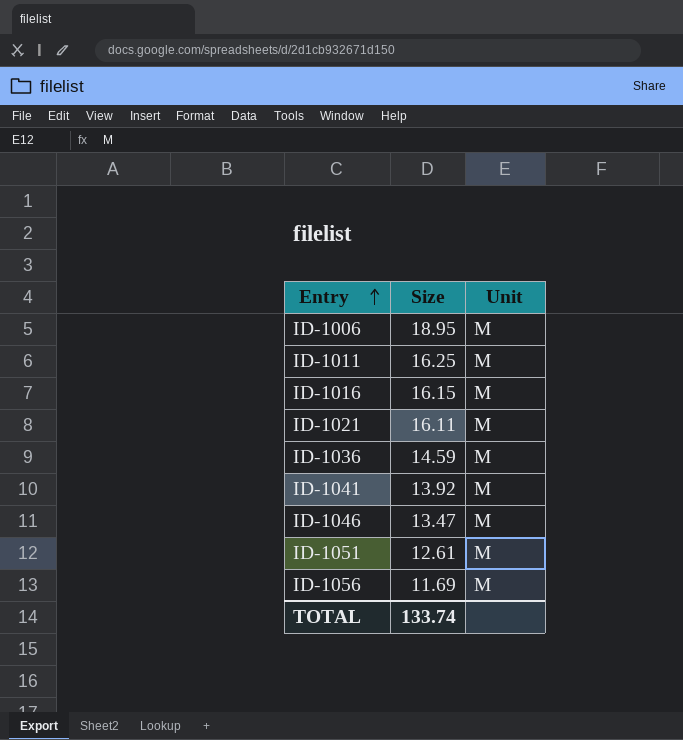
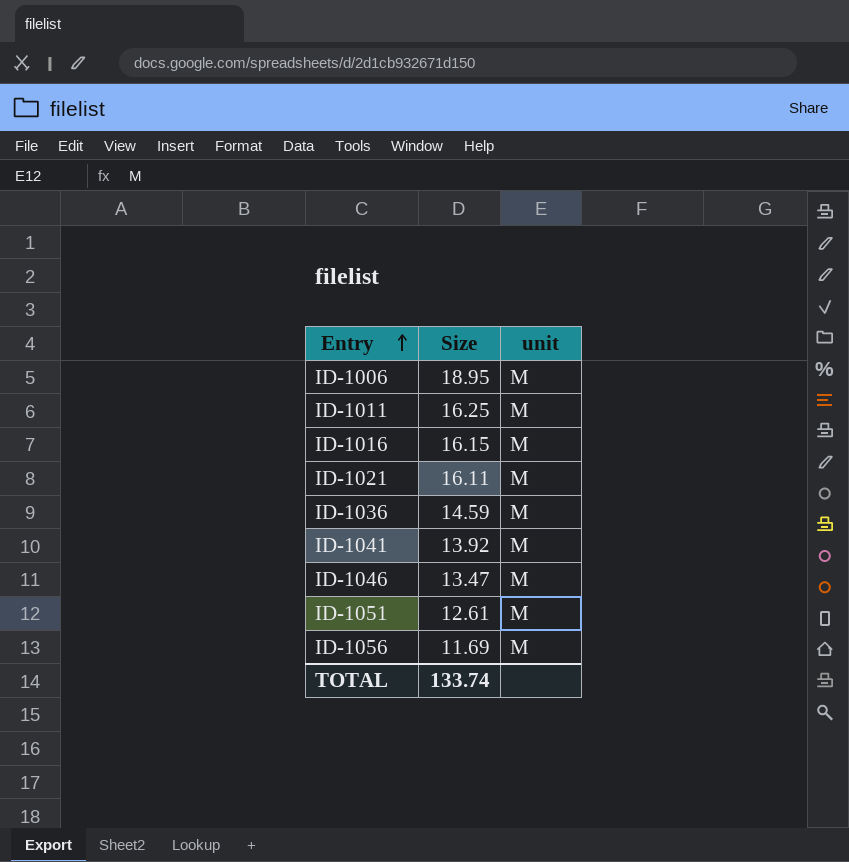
column name: Unit -> unit

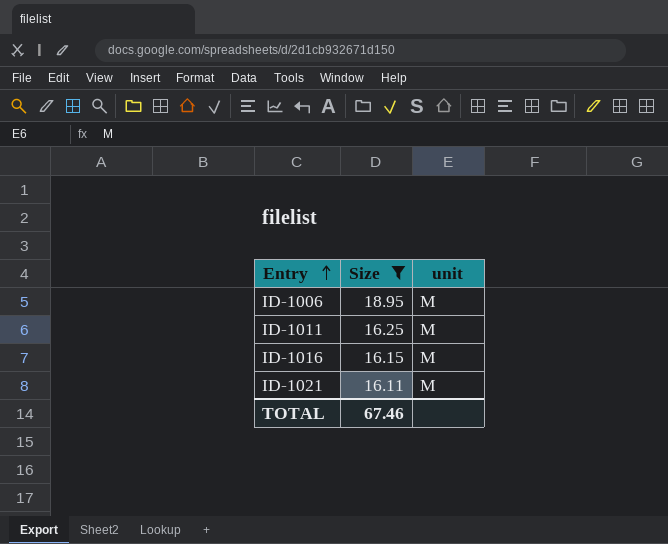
filter: none -> Size >= 16.11
TOTAL | Size: 133.74 -> 67.46

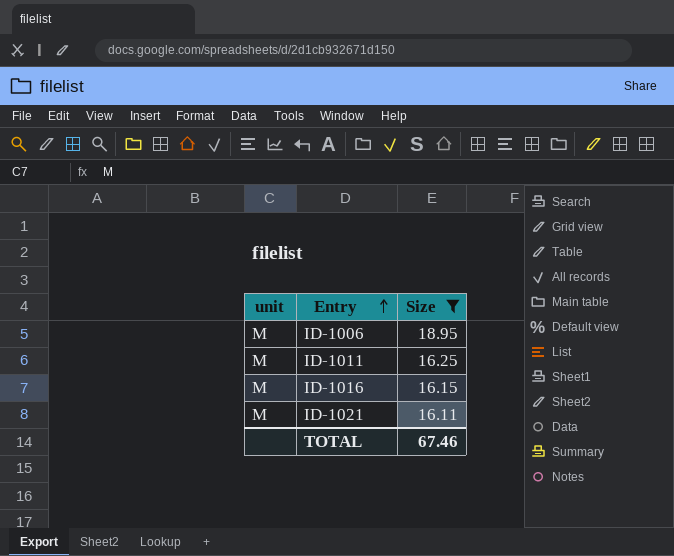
column unit | position: 3 -> 1

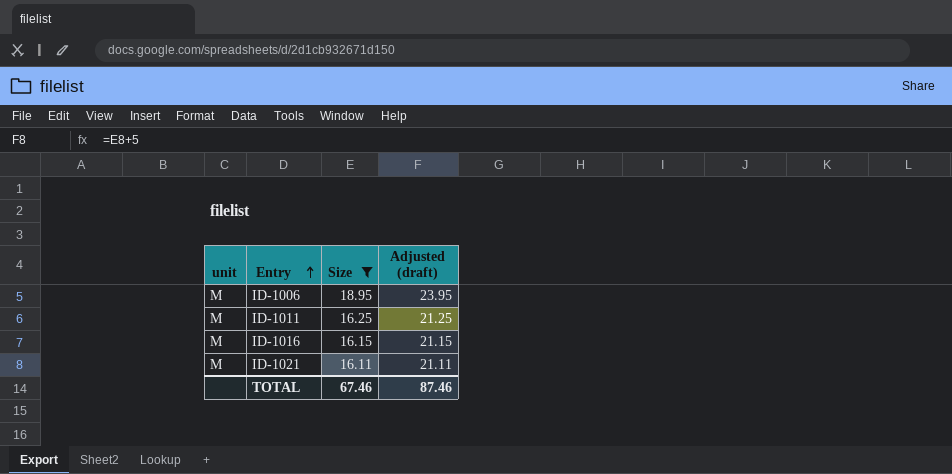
column Adjusted (draft) | formula: none -> [Size] + 5

